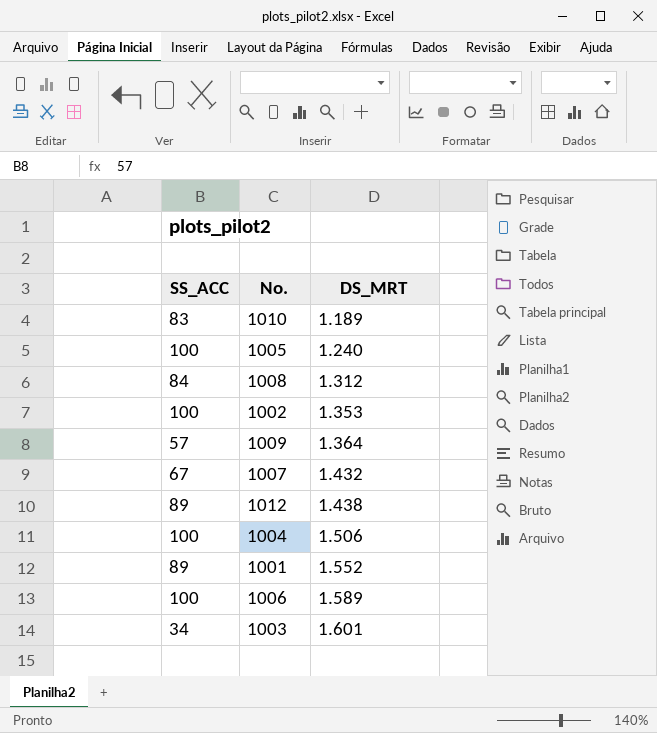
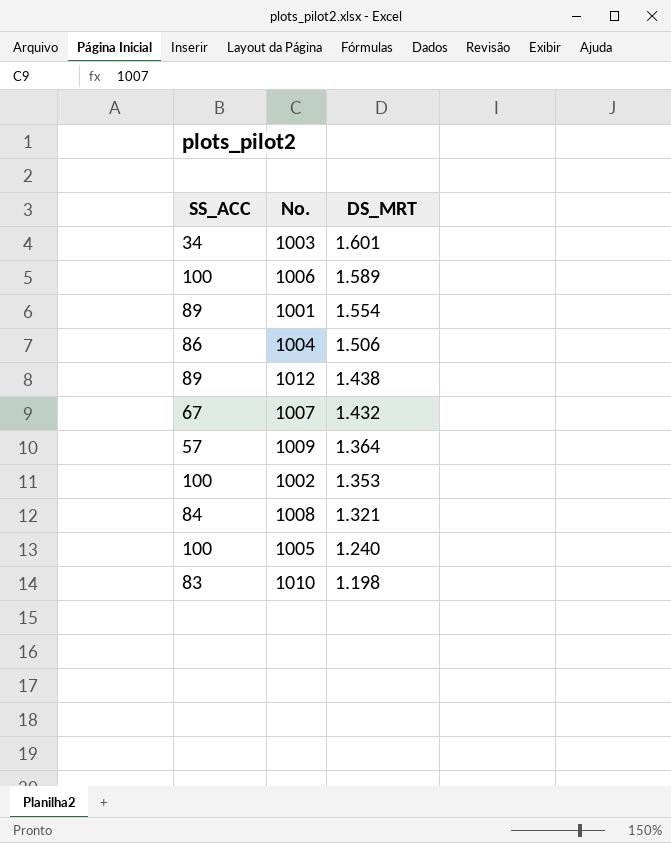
row order: DS_MRT ascending -> DS_MRT descending
1001 | DS_MRT: 1.552 -> 1.554
1004 | SS_ACC: 100 -> 86
1008 | DS_MRT: 1.312 -> 1.321
1010 | DS_MRT: 1.189 -> 1.198

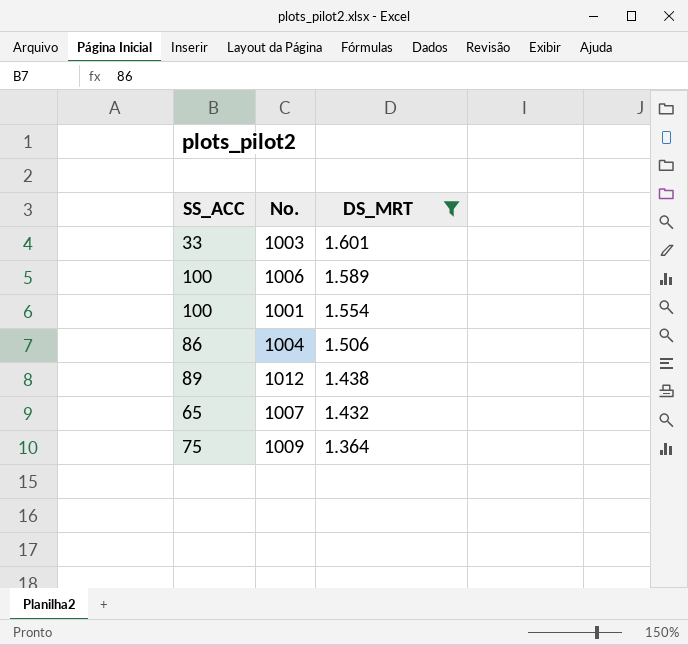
filter: none -> DS_MRT >= 1.364
1003 | SS_ACC: 34 -> 33
1001 | SS_ACC: 89 -> 100
1007 | SS_ACC: 67 -> 65
1009 | SS_ACC: 57 -> 75

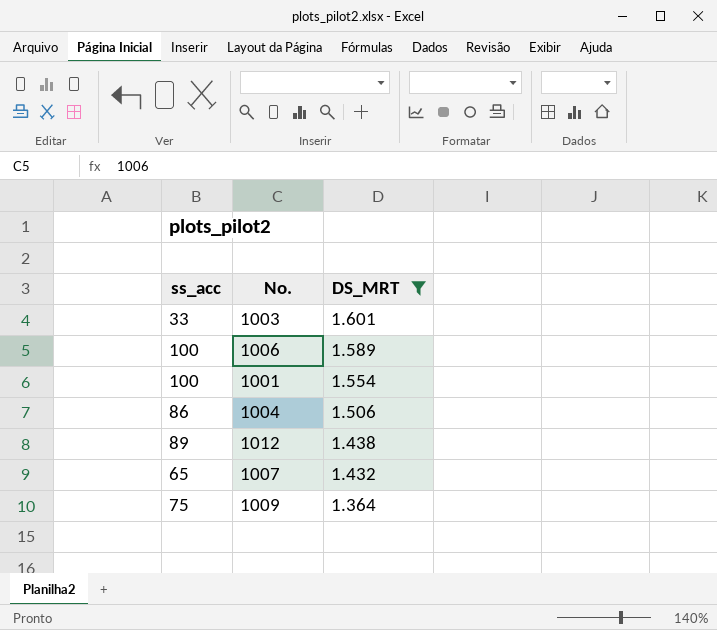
column name: SS_ACC -> ss_acc

